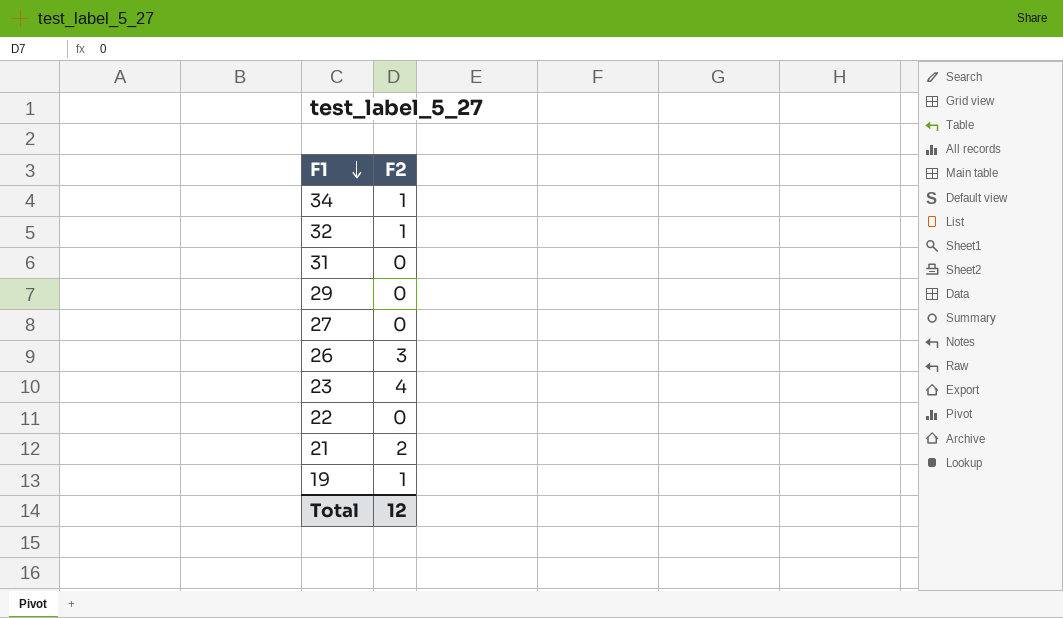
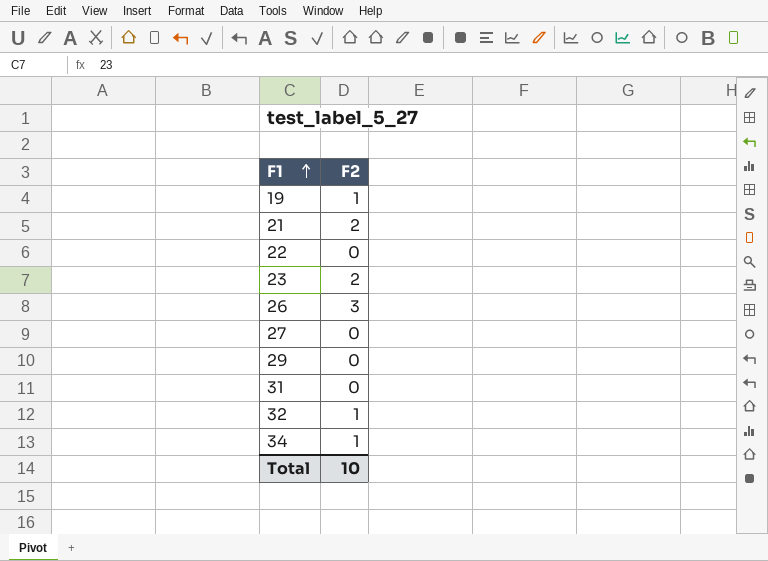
row order: F1 descending -> F1 ascending
23 | F2: 4 -> 2
Total | F2: 12 -> 10

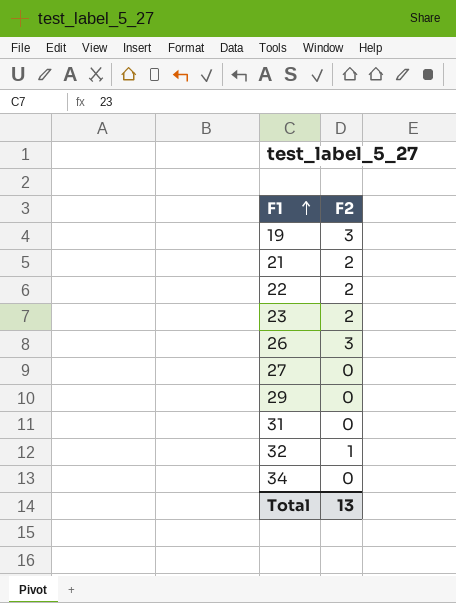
19 | F2: 1 -> 3
22 | F2: 0 -> 2
34 | F2: 1 -> 0
Total | F2: 10 -> 13

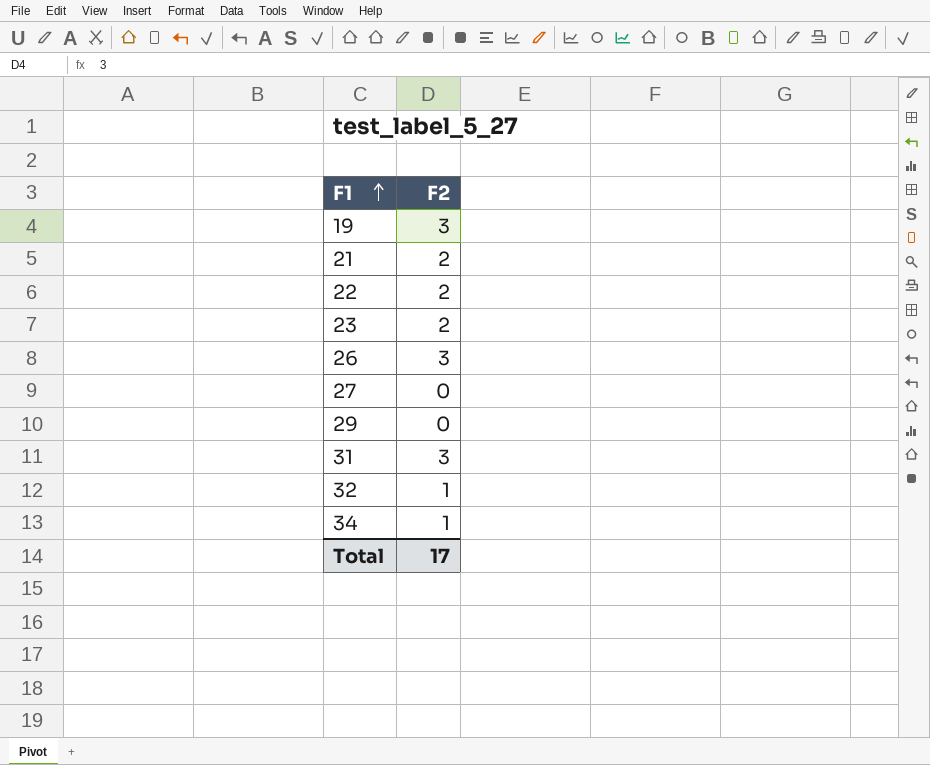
31 | F2: 0 -> 3
34 | F2: 0 -> 1
Total | F2: 13 -> 17

